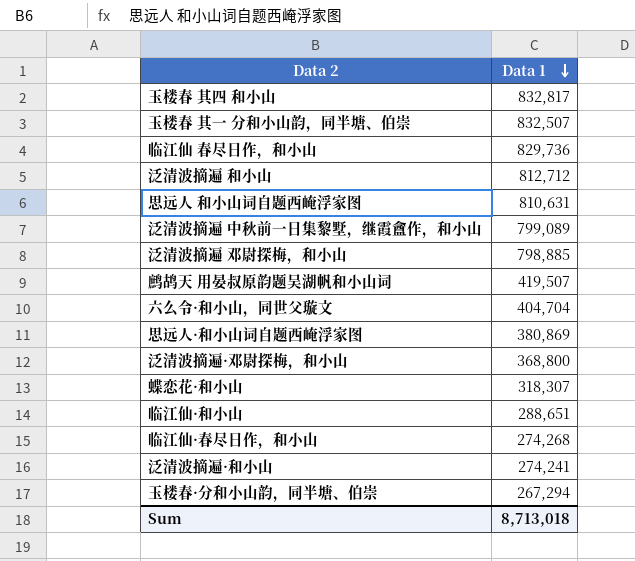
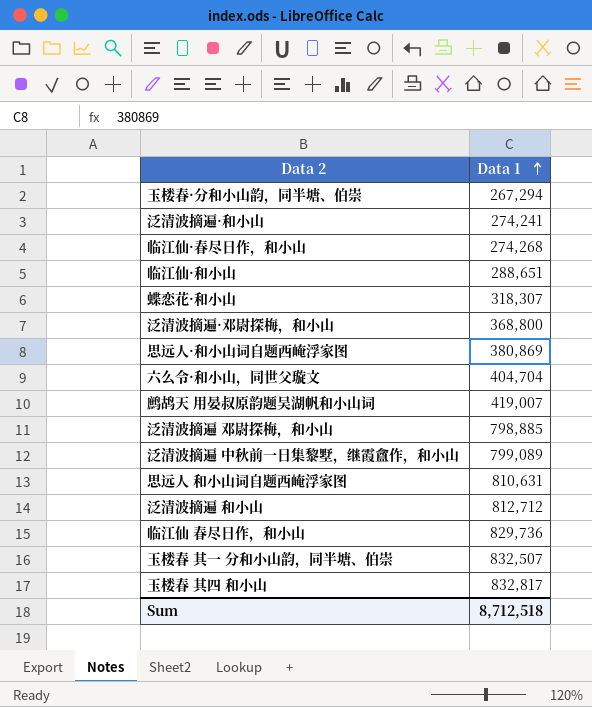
row order: Data 1 descending -> Data 1 ascending
鹧鸪天 用晏叔原韵题吴湖帆和小山词 | Data 1: 419,507 -> 419,007
Sum | Data 1: 8,713,018 -> 8,712,518

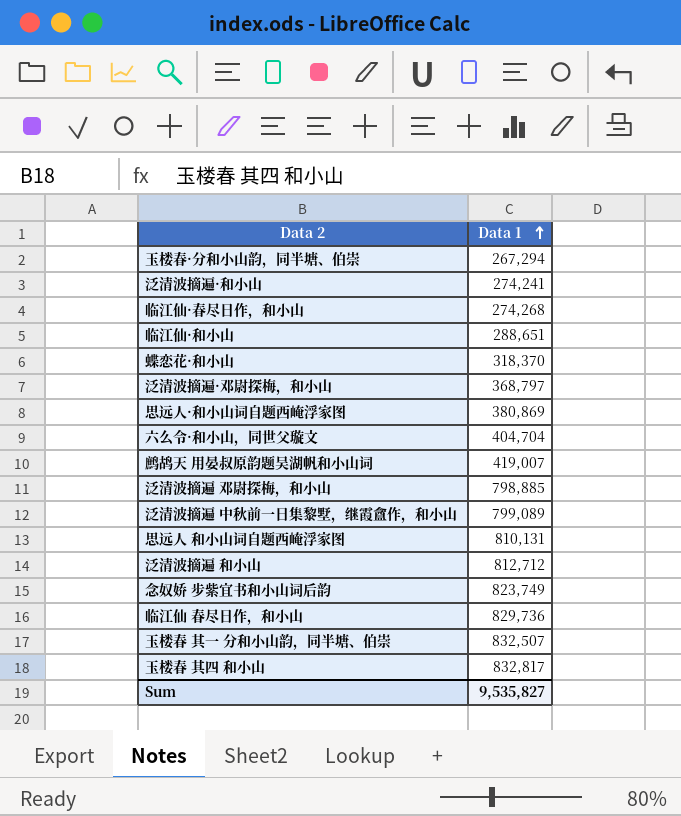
蝶恋花·和小山 | Data 1: 318,307 -> 318,370
泛清波摘遍·邓尉探梅，和小山 | Data 1: 368,800 -> 368,797
思远人 和小山词自题西崦浮家图 | Data 1: 810,631 -> 810,131
row 念奴娇 步紫宜书和小山词后韵: none -> 823,749
Sum | Data 1: 8,712,518 -> 9,535,827

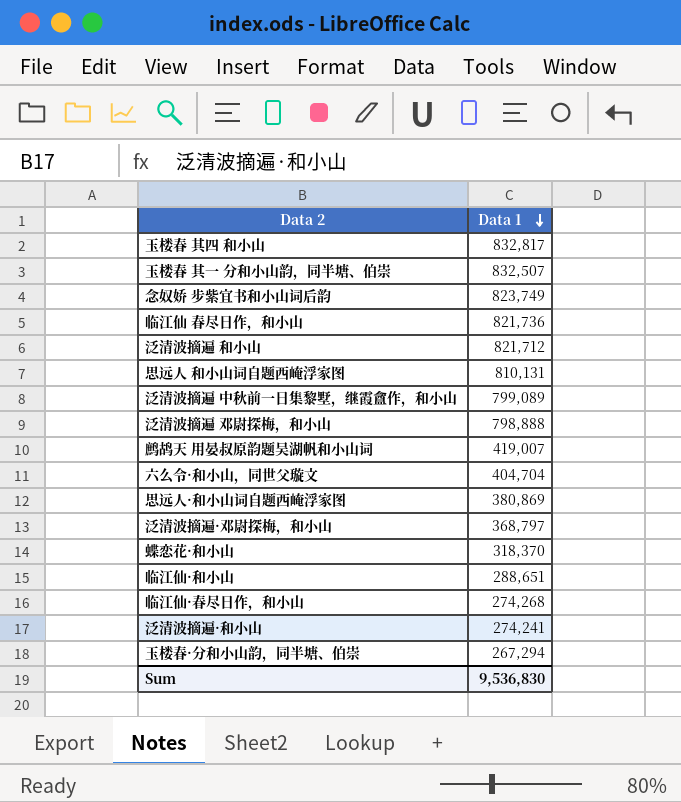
row order: Data 1 ascending -> Data 1 descending
临江仙 春尽日作，和小山 | Data 1: 829,736 -> 821,736
泛清波摘遍 和小山 | Data 1: 812,712 -> 821,712
泛清波摘遍 邓尉探梅，和小山 | Data 1: 798,885 -> 798,888
Sum | Data 1: 9,535,827 -> 9,536,830

